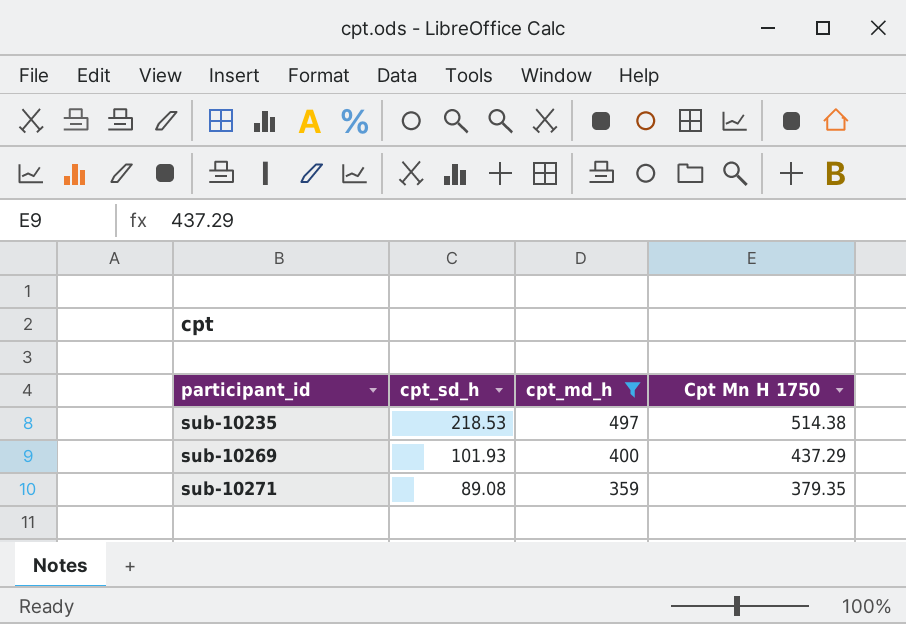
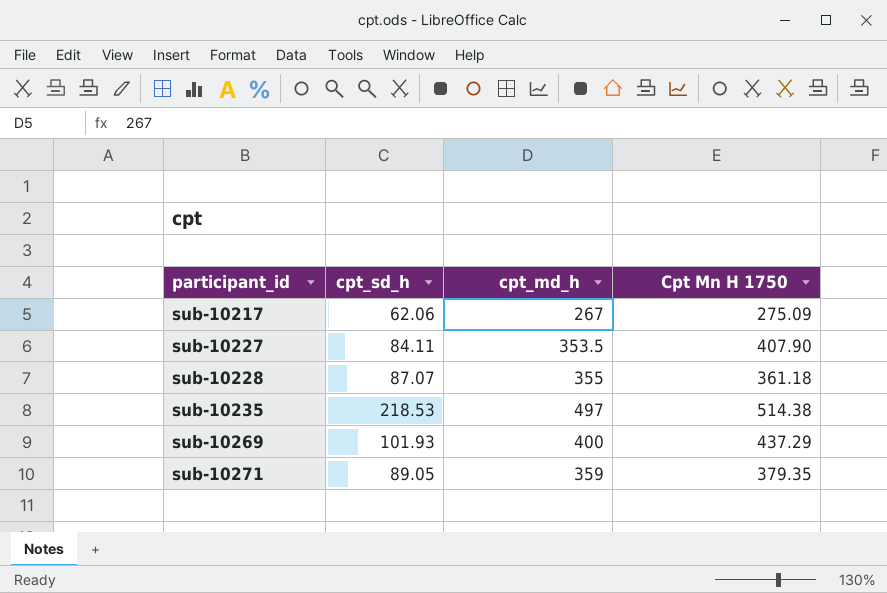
filter: cpt_md_h >= 359 -> none
sub-10271 | cpt_sd_h: 89.08 -> 89.05

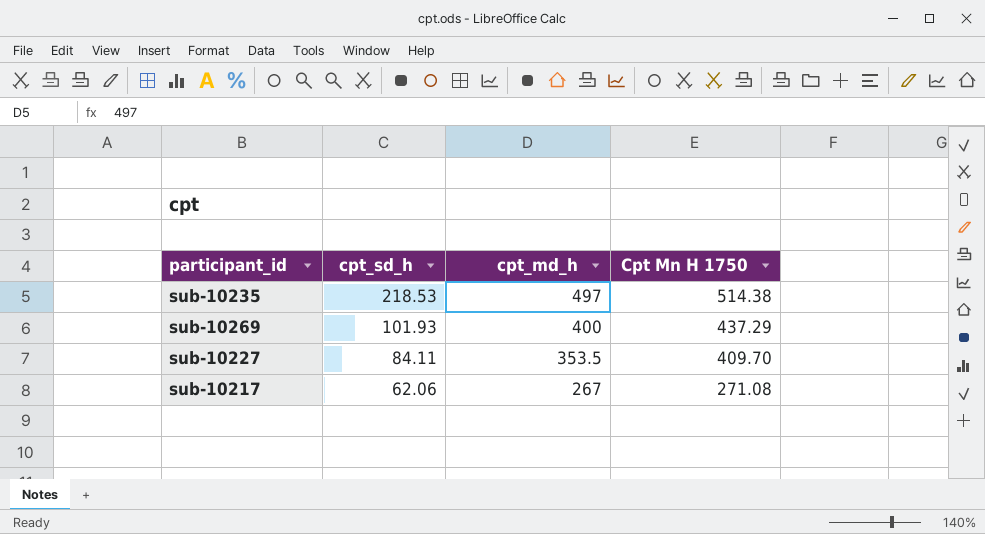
row order: participant_id ascending -> cpt_sd_h descending
row sub-10228: 87.07 | 355 | 361.18 -> none
row sub-10271: 89.05 | 359 | 379.35 -> none
sub-10227 | Cpt Mn H 1750: 407.90 -> 409.70
sub-10217 | Cpt Mn H 1750: 275.09 -> 271.08

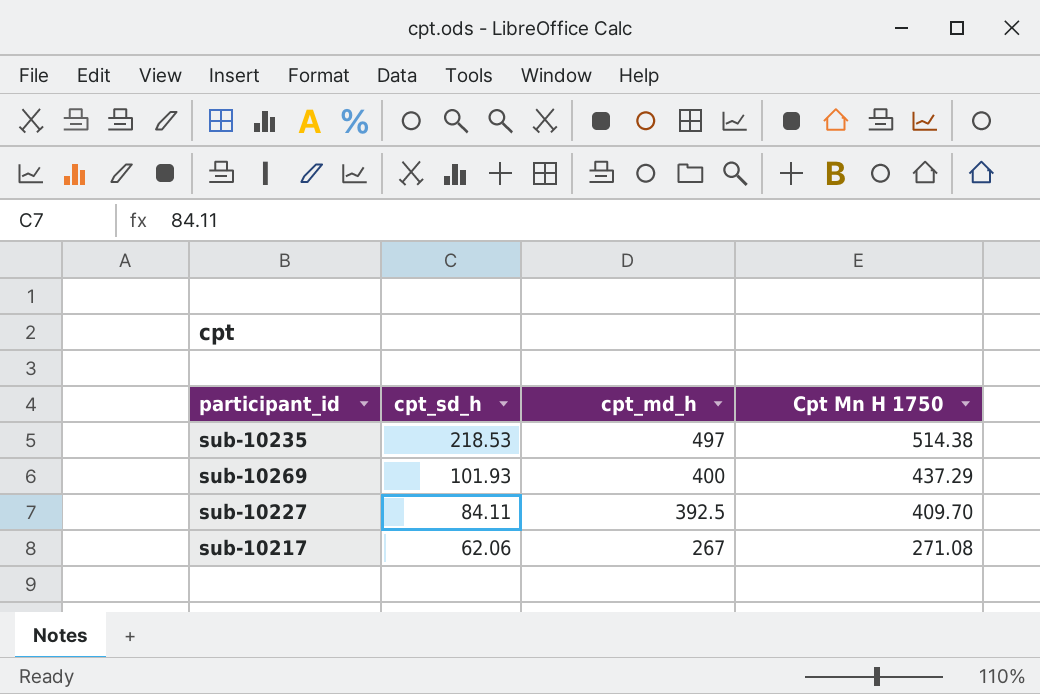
sub-10227 | cpt_md_h: 353.5 -> 392.5

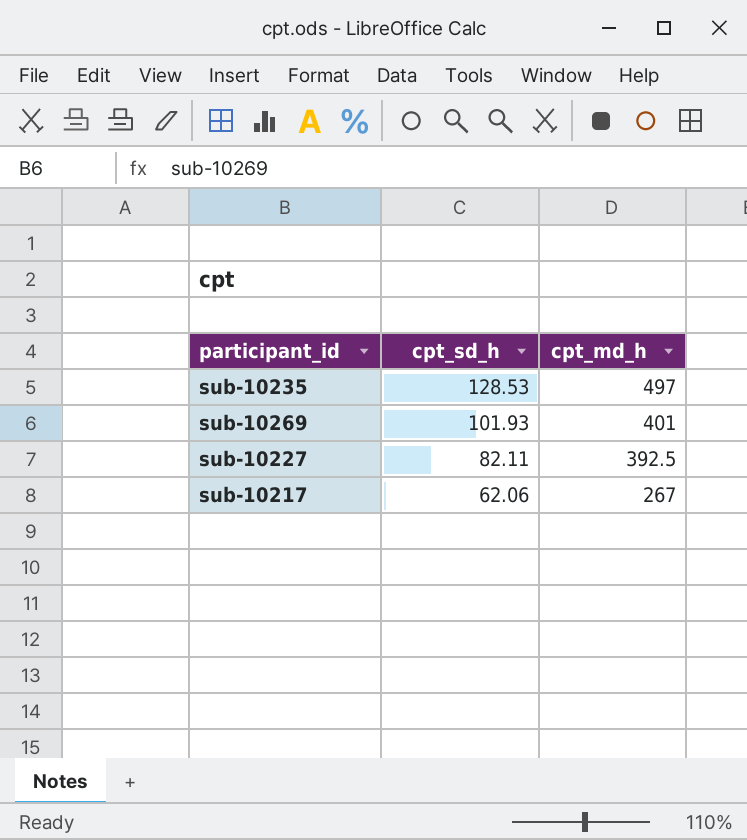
column Cpt Mn H 1750 | position: 4 -> none
sub-10235 | cpt_sd_h: 218.53 -> 128.53
sub-10269 | cpt_md_h: 400 -> 401
sub-10227 | cpt_sd_h: 84.11 -> 82.11

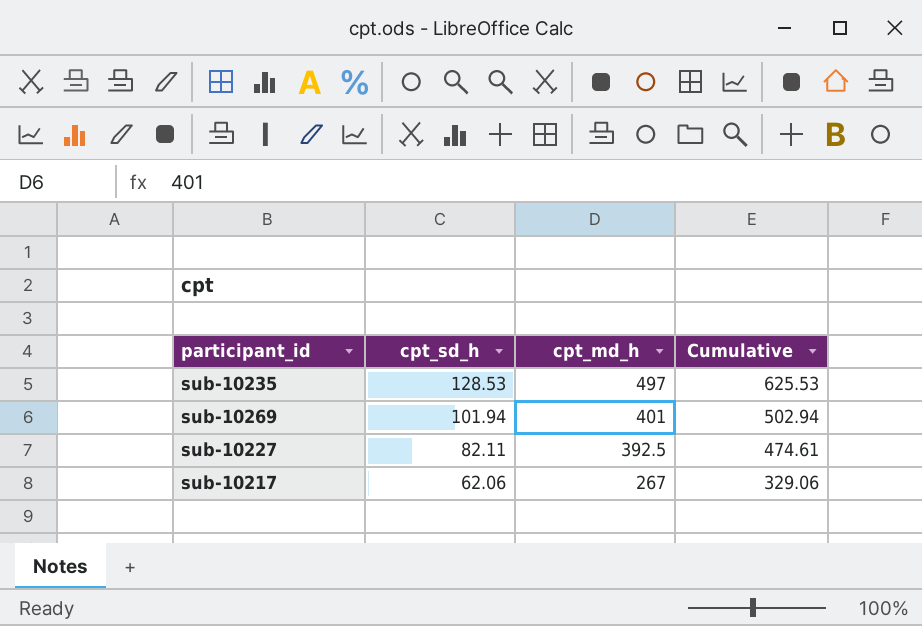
column Cumulative | formula: none -> [cpt_sd_h] + [cpt_md_h]
sub-10269 | cpt_sd_h: 101.93 -> 101.94

